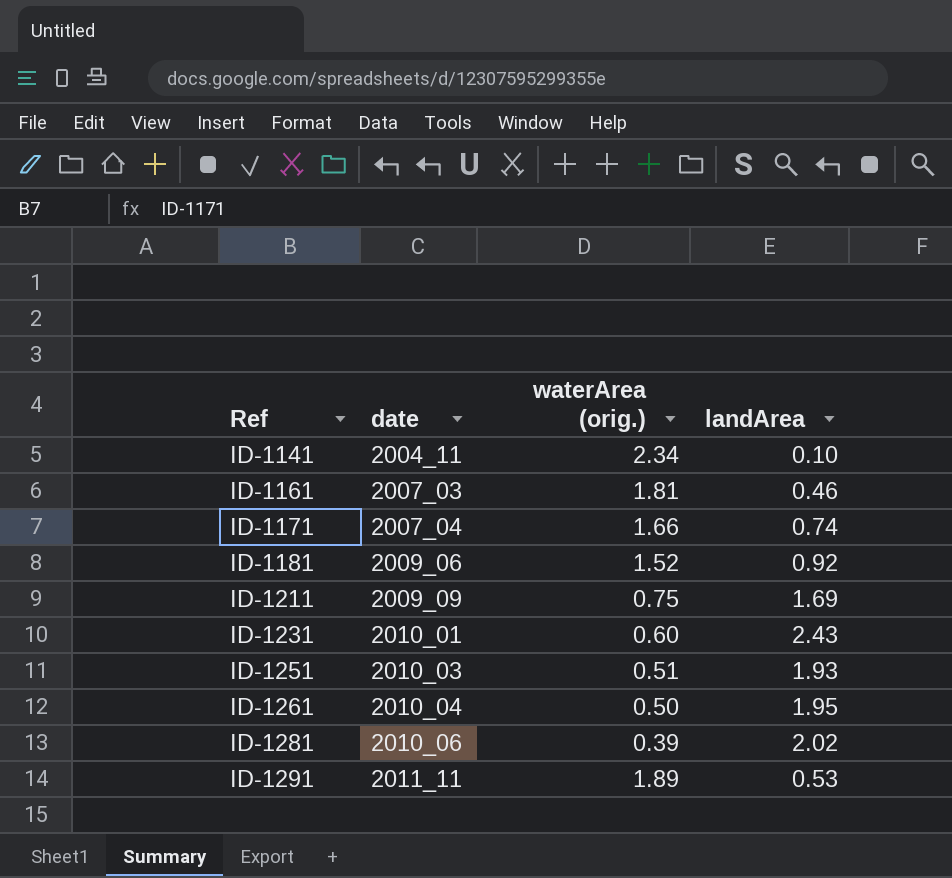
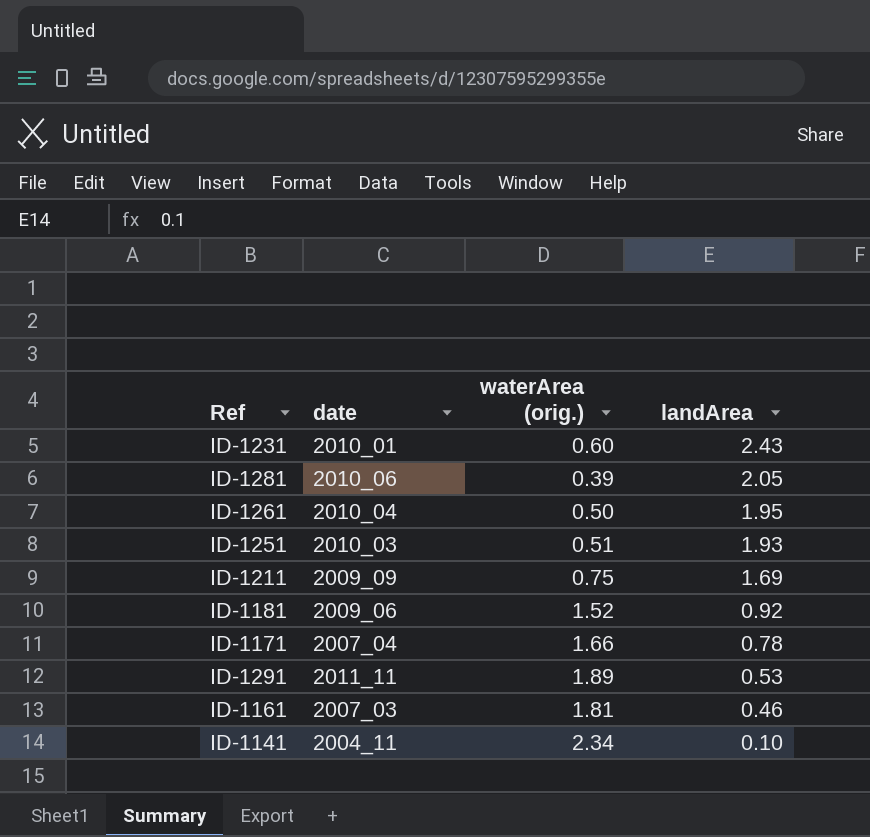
row order: Ref ascending -> landArea descending
ID-1281 | landArea: 2.02 -> 2.05
ID-1171 | landArea: 0.74 -> 0.78

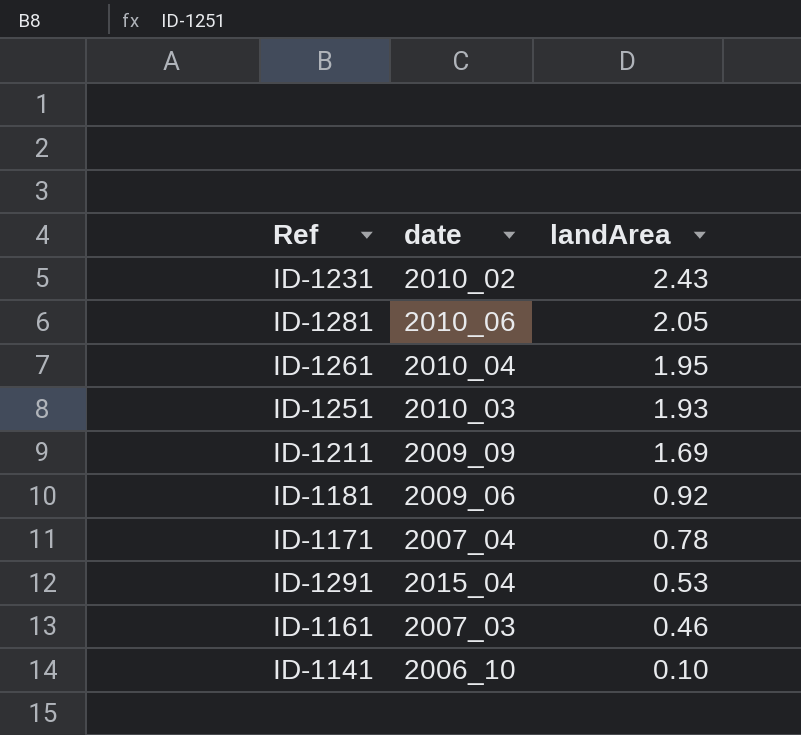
column waterArea (orig.) | position: 3 -> none
ID-1231 | date: 2010_01 -> 2010_02
ID-1291 | date: 2011_11 -> 2015_04
ID-1141 | date: 2004_11 -> 2006_10

